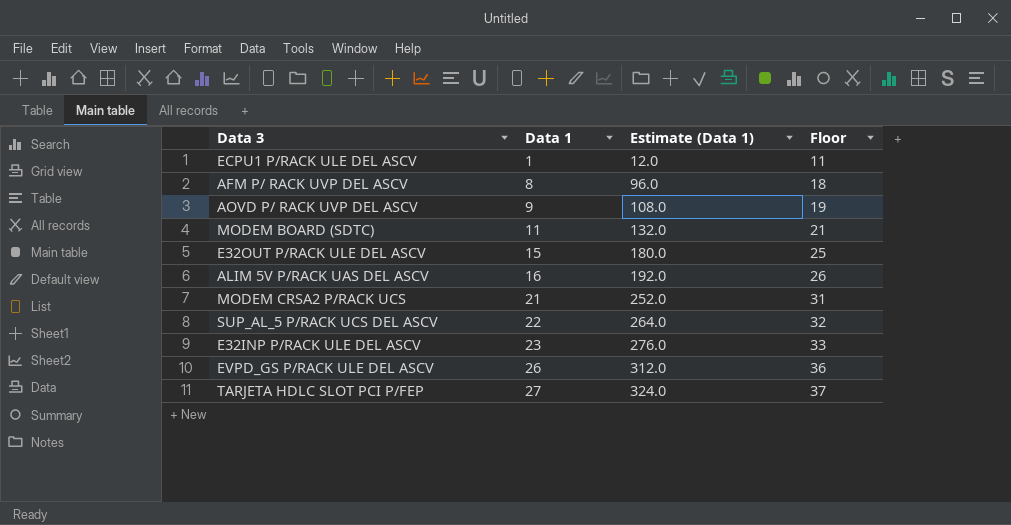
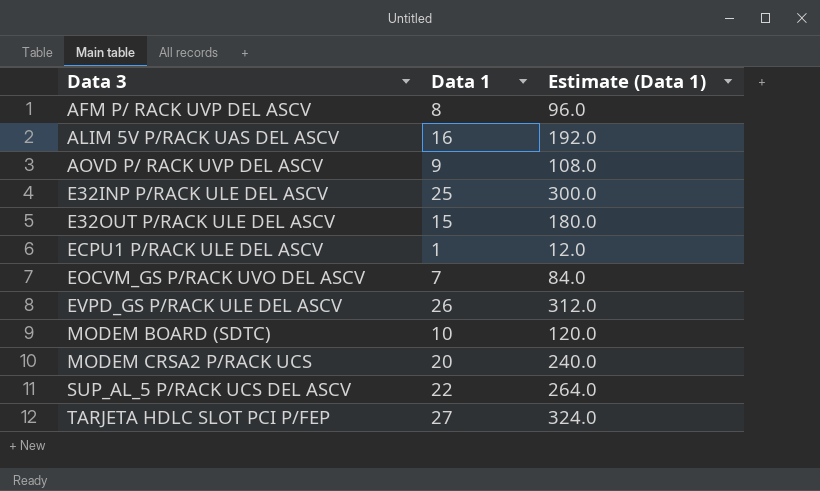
row order: Data 1 ascending -> Data 3 ascending
column Floor | formula: [Data 1] + 10 -> none
E32INP P/RACK ULE DEL ASCV | Data 1: 23 -> 25
E32INP P/RACK ULE DEL ASCV | Estimate (Data 1): 276.0 -> 300.0
row EOCVM_GS P/RACK UVO DEL ASCV: none -> 7 | 84.0
MODEM BOARD (SDTC) | Data 1: 11 -> 10
MODEM BOARD (SDTC) | Estimate (Data 1): 132.0 -> 120.0
MODEM CRSA2 P/RACK UCS | Data 1: 21 -> 20
MODEM CRSA2 P/RACK UCS | Estimate (Data 1): 252.0 -> 240.0

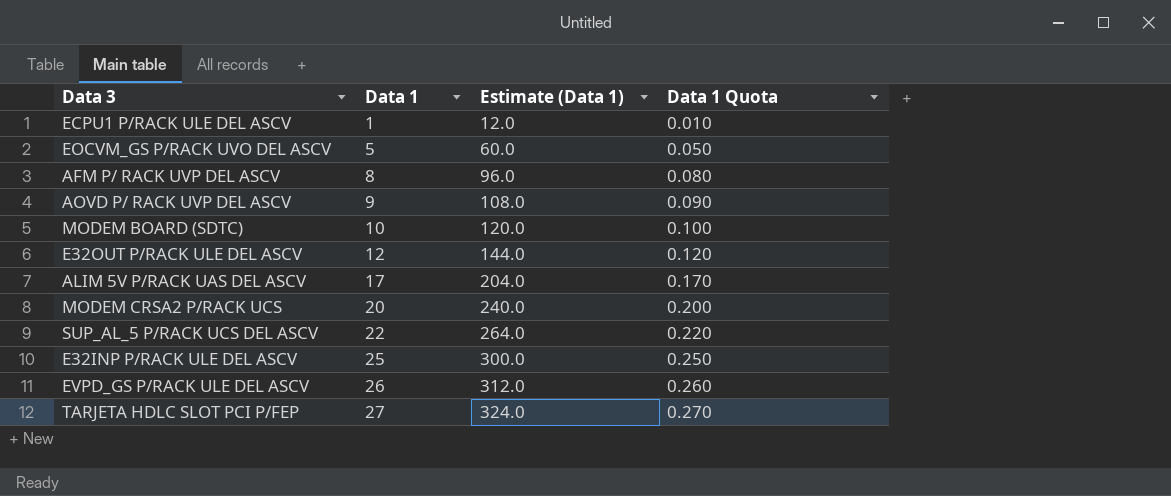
row order: Data 3 ascending -> Data 1 ascending
column Data 1 Quota | formula: none -> [Data 1] * 0.01
EOCVM_GS P/RACK UVO DEL ASCV | Data 1: 7 -> 5
EOCVM_GS P/RACK UVO DEL ASCV | Estimate (Data 1): 84.0 -> 60.0
E32OUT P/RACK ULE DEL ASCV | Data 1: 15 -> 12
E32OUT P/RACK ULE DEL ASCV | Estimate (Data 1): 180.0 -> 144.0
ALIM 5V P/RACK UAS DEL ASCV | Data 1: 16 -> 17
ALIM 5V P/RACK UAS DEL ASCV | Estimate (Data 1): 192.0 -> 204.0

